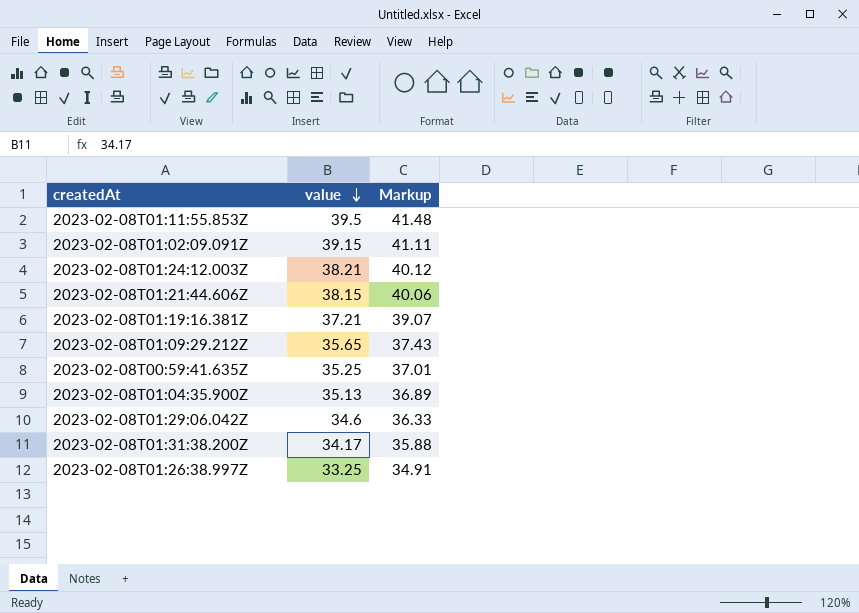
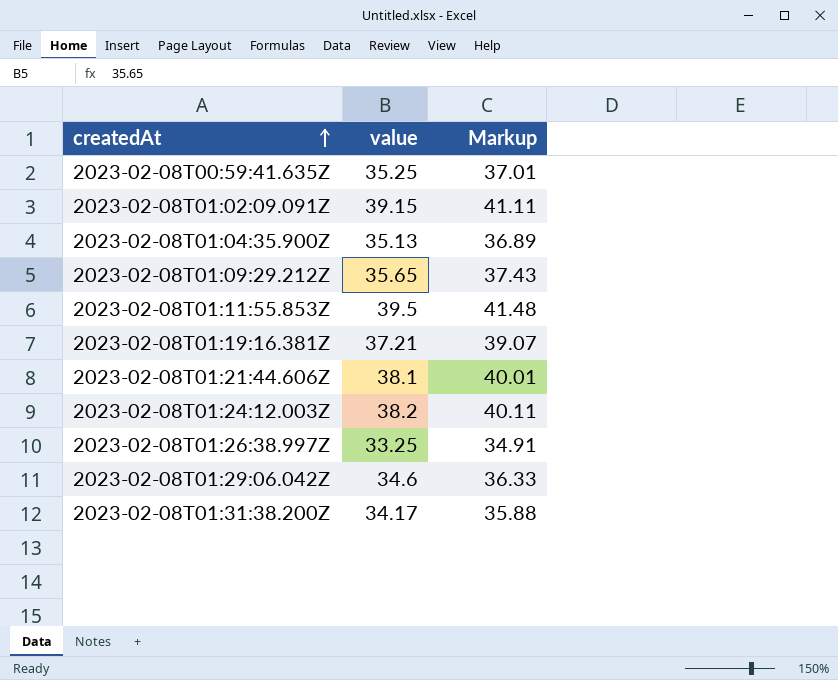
row order: value descending -> createdAt ascending
2023-02-08T01:21:44.606Z | value: 38.15 -> 38.1
2023-02-08T01:21:44.606Z | Markup: 40.06 -> 40.01
2023-02-08T01:24:12.003Z | value: 38.21 -> 38.2
2023-02-08T01:24:12.003Z | Markup: 40.12 -> 40.11

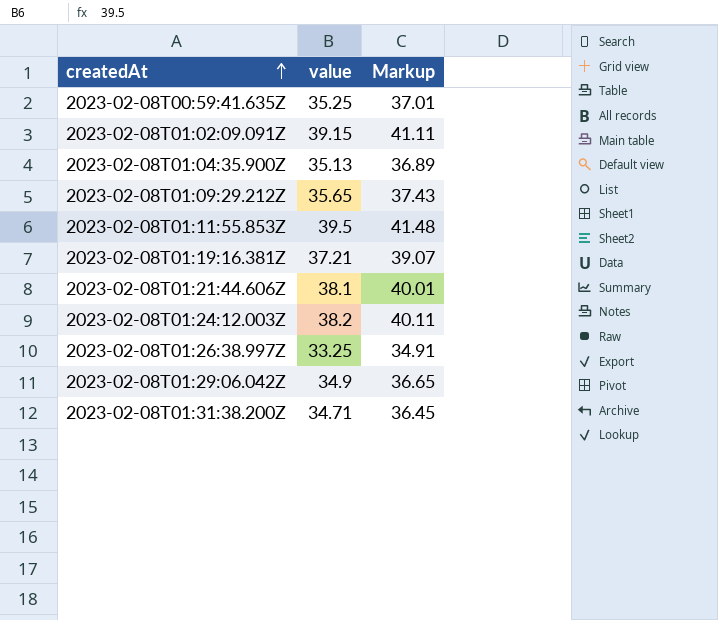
2023-02-08T01:29:06.042Z | value: 34.6 -> 34.9
2023-02-08T01:29:06.042Z | Markup: 36.33 -> 36.65
2023-02-08T01:31:38.200Z | value: 34.17 -> 34.71
2023-02-08T01:31:38.200Z | Markup: 35.88 -> 36.45

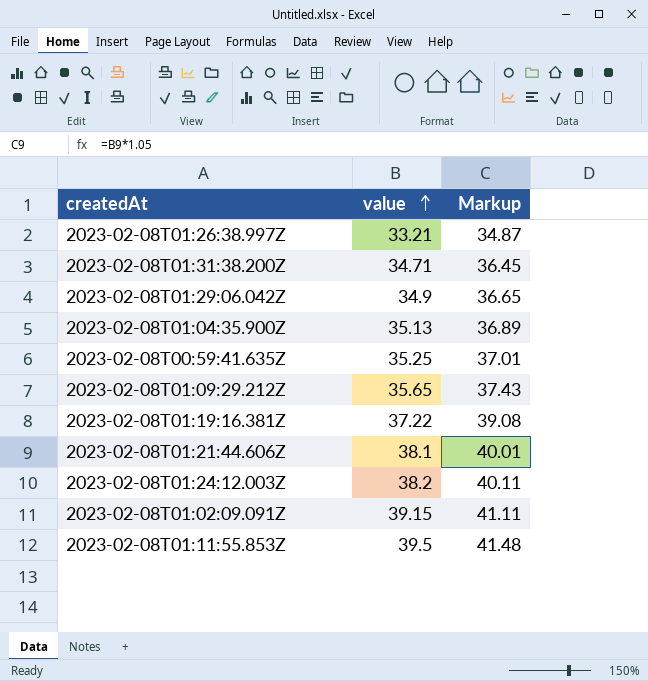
row order: createdAt ascending -> value ascending
2023-02-08T01:26:38.997Z | value: 33.25 -> 33.21
2023-02-08T01:26:38.997Z | Markup: 34.91 -> 34.87
2023-02-08T01:19:16.381Z | value: 37.21 -> 37.22
2023-02-08T01:19:16.381Z | Markup: 39.07 -> 39.08

